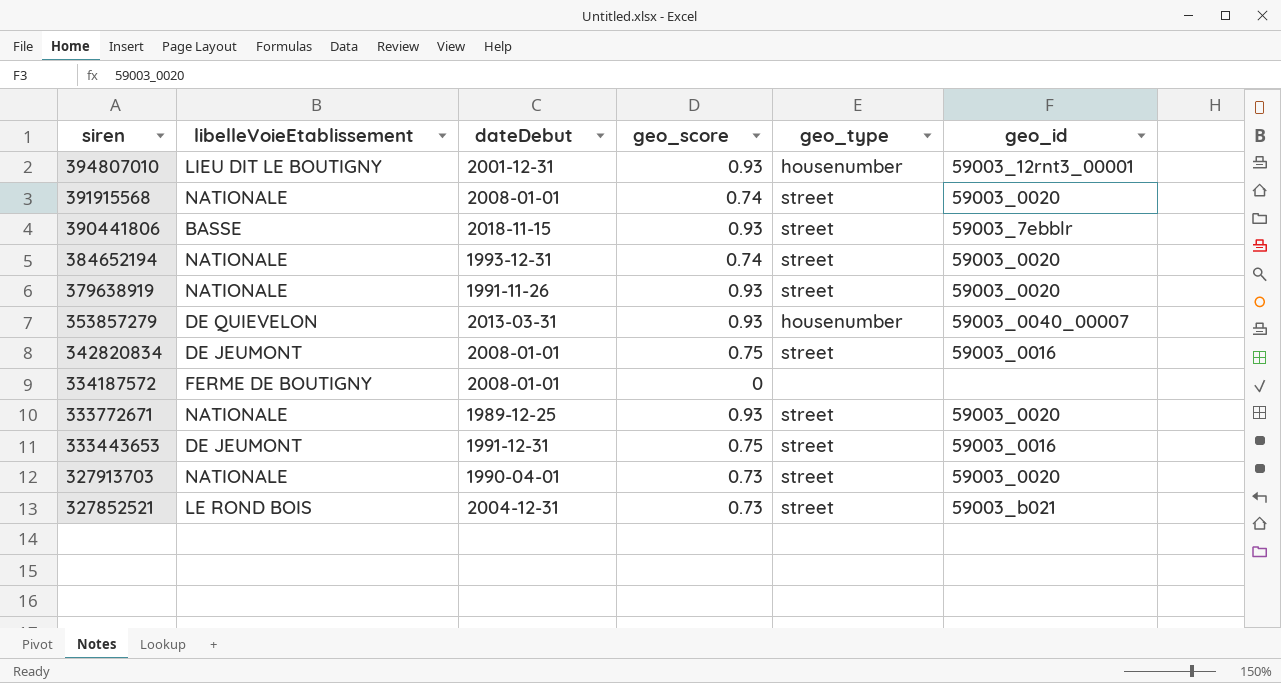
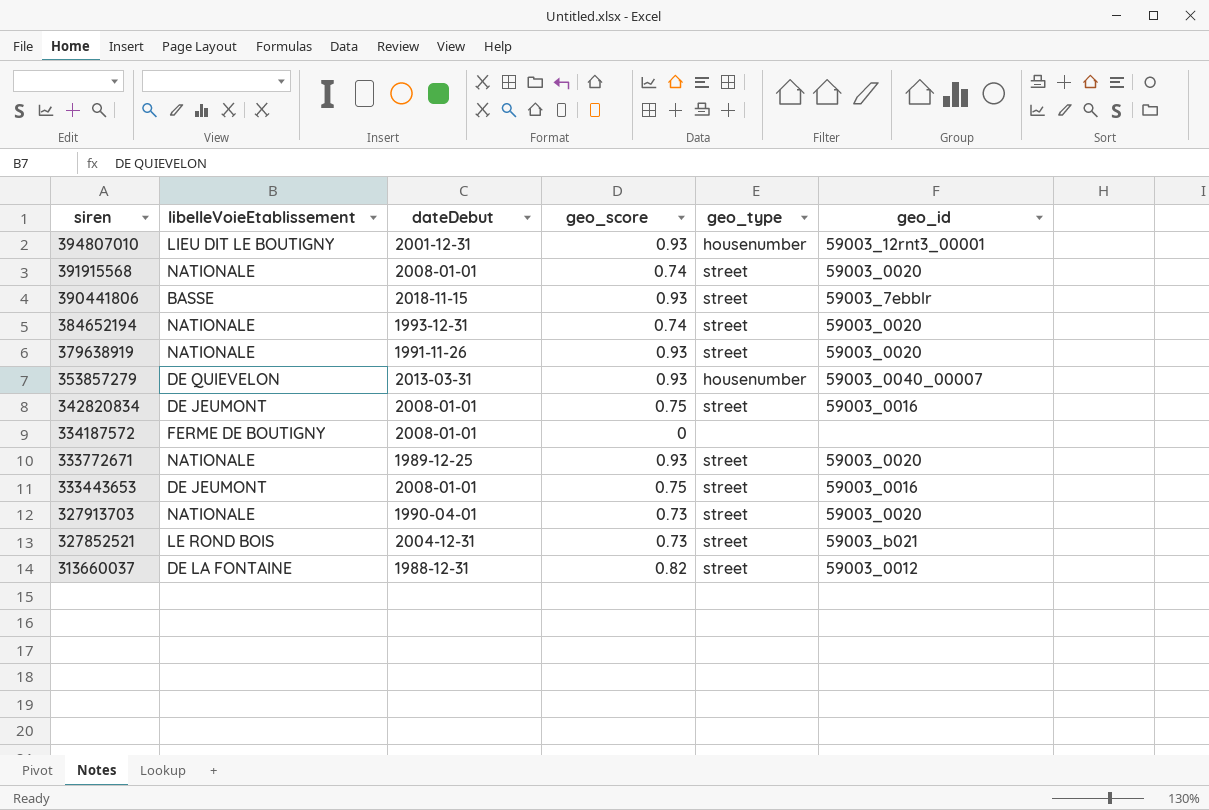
333443653 | dateDebut: 1991-12-31 -> 2008-01-01
row 313660037: none -> DE LA FONTAINE | 1988-12-31 | 0.82 | street | 59003_0012

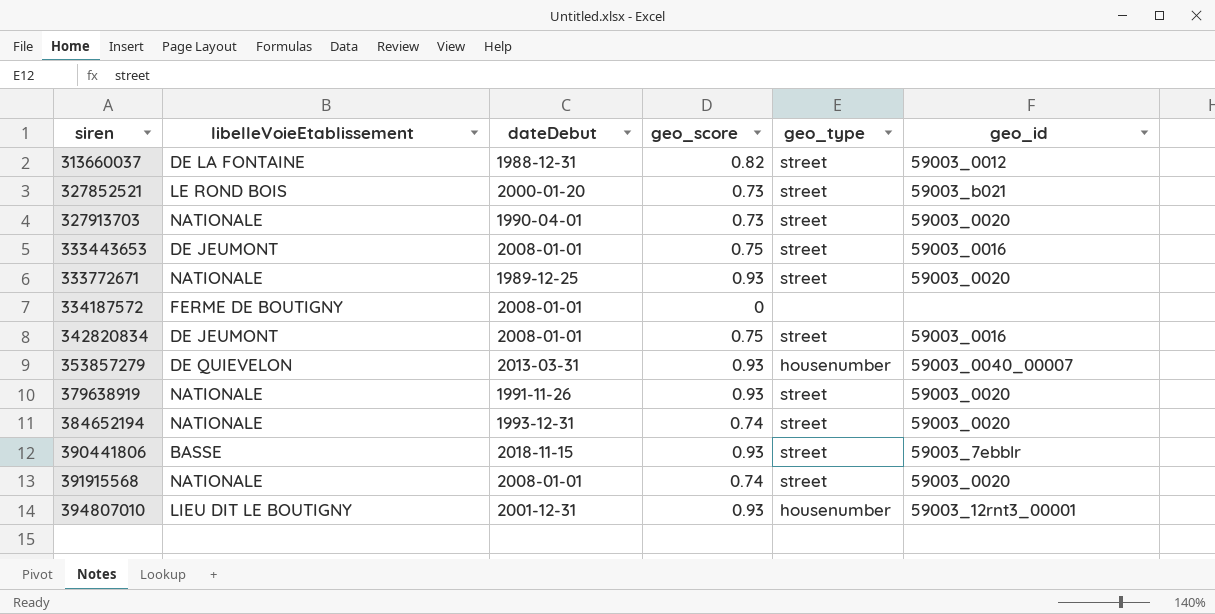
row order: siren descending -> siren ascending
327852521 | dateDebut: 2004-12-31 -> 2000-01-20

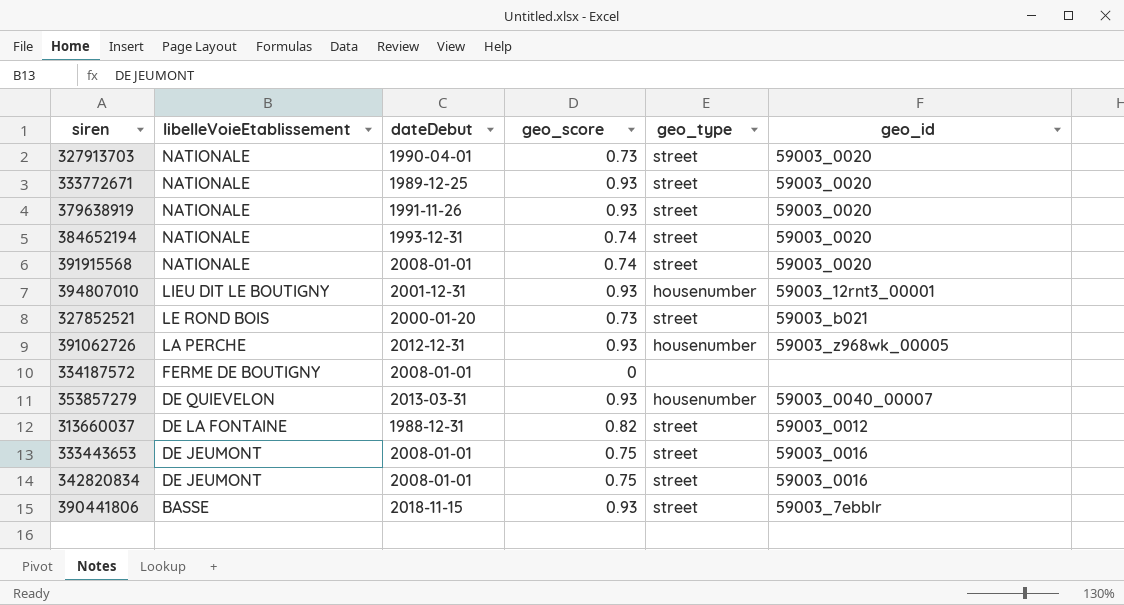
row order: siren ascending -> libelleVoieEtablissement descending
row 391062726: none -> LA PERCHE | 2012-12-31 | 0.93 | housenumber | 59003_z968wk_00005

